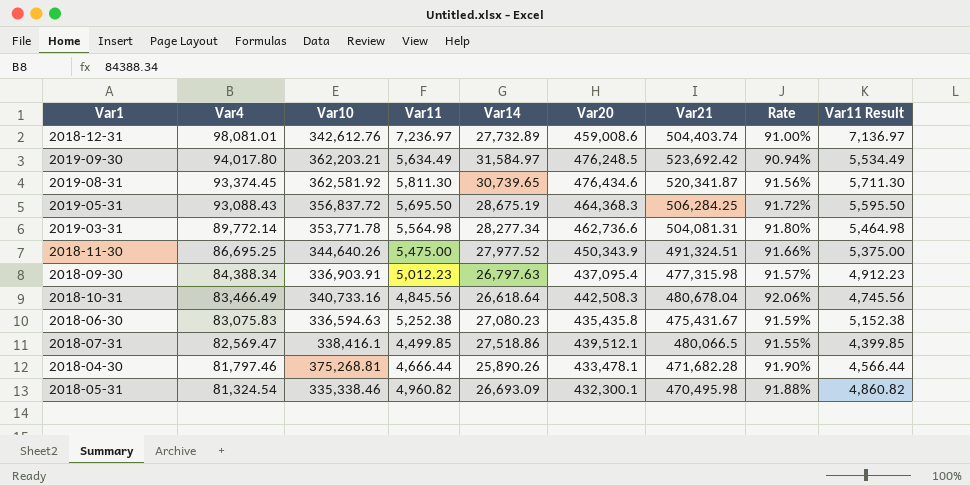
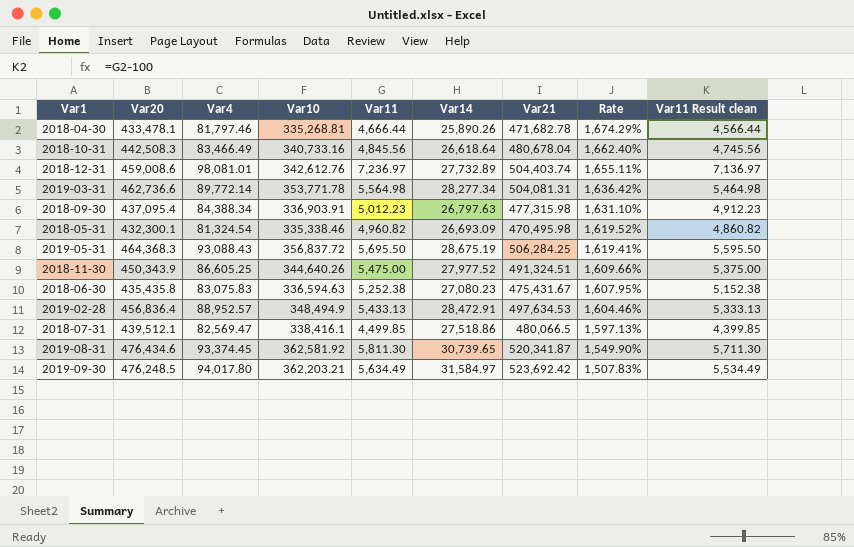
row order: Var4 descending -> Rate descending
column Var20 | position: 6 -> 2
column Rate | formula: [Var20] / [Var21] -> [Var20] / [Var14]
column name: Var11 Result -> Var11 Result clean
2018-04-30 | Var10: 375,268.81 -> 335,268.81
2018-04-30 | Var21: 471,682.28 -> 471,682.78
2018-11-30 | Var4: 86,695.25 -> 86,605.25
row 2019-02-28: none -> 456,836.4 | 88,952.57 | 348,494.9 | 5,433.13 | 28,472.91 | 497,634.53 | 1,604.46% | 5,333.13

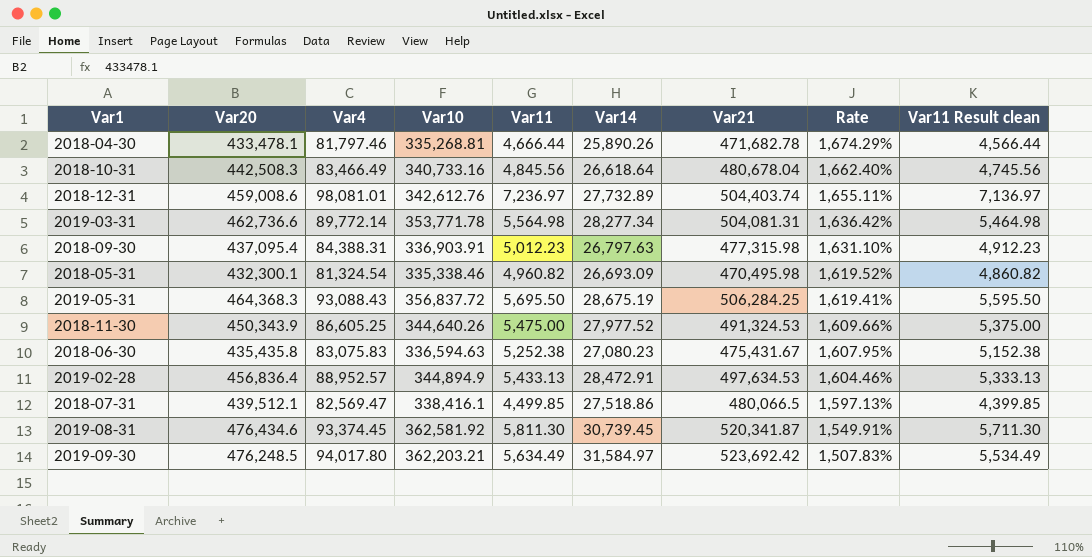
2018-09-30 | Var4: 84,388.34 -> 84,388.31
2018-11-30 | Var21: 491,324.51 -> 491,324.53
2019-02-28 | Var10: 348,494.9 -> 344,894.9
2019-08-31 | Var14: 30,739.65 -> 30,739.45
2019-08-31 | Rate: 1,549.90% -> 1,549.91%

